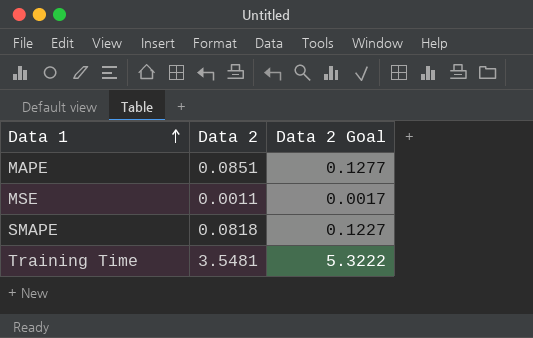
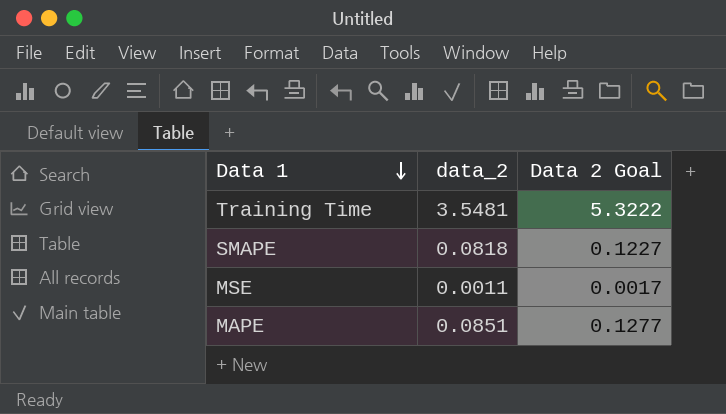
row order: Data 1 ascending -> Data 1 descending
column name: Data 2 -> data_2

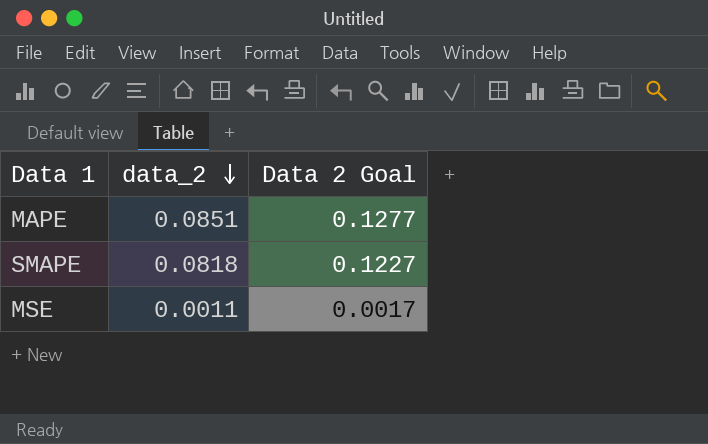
row order: Data 1 descending -> data_2 descending
row Training Time: 3.5481 | 5.3222 -> none

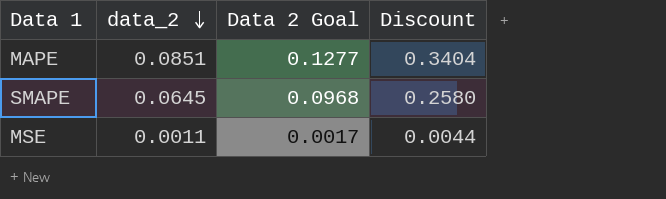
column Discount | formula: none -> [data_2] * 4
SMAPE | data_2: 0.0818 -> 0.0645
SMAPE | Data 2 Goal: 0.1227 -> 0.0968

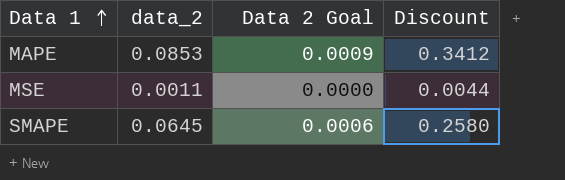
row order: data_2 descending -> Data 1 ascending
column Data 2 Goal | formula: [data_2] * 1.5 -> [data_2] * 0.01
MAPE | data_2: 0.0851 -> 0.0853
MAPE | Discount: 0.3404 -> 0.3412

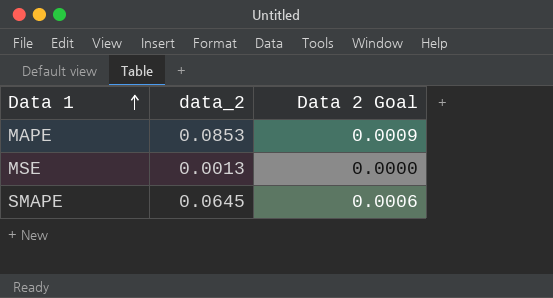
column Discount | formula: [data_2] * 4 -> none
MSE | data_2: 0.0011 -> 0.0013

